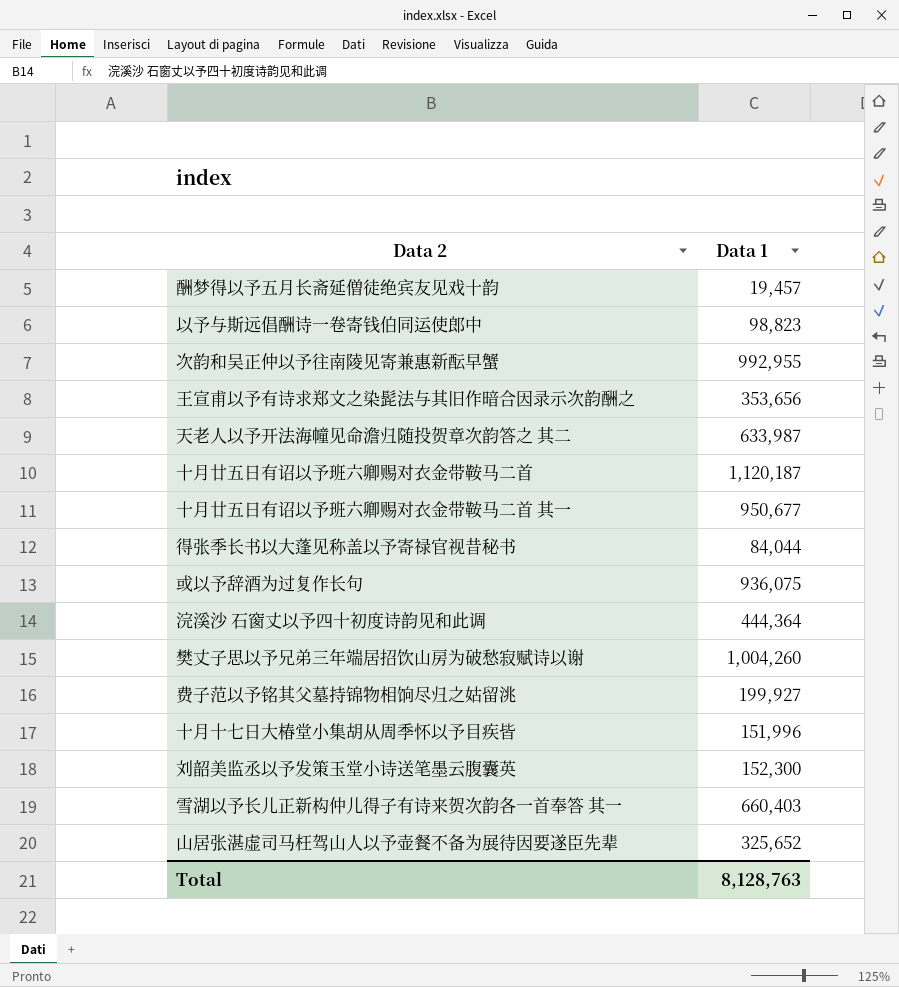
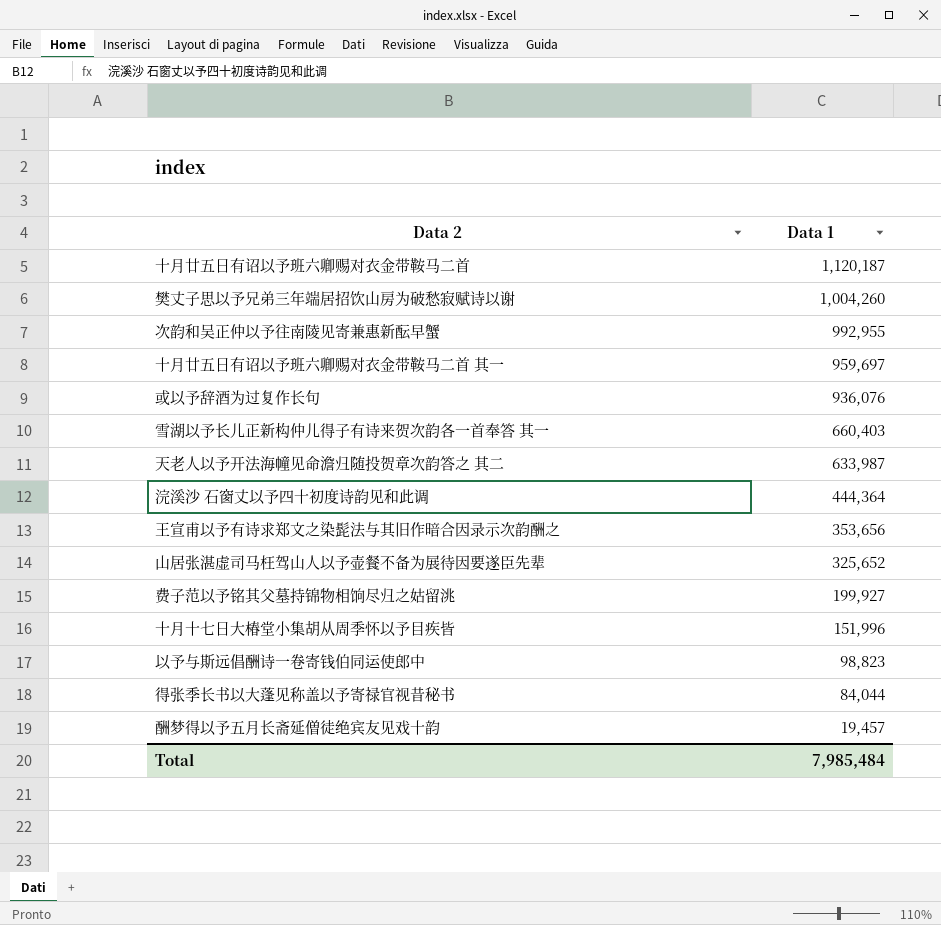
row order: none -> Data 1 descending
row 刘韶美监丞以予发策玉堂小诗送笔墨云腹囊英: 152,300 -> none
十月廿五日有诏以予班六卿赐对衣金带鞍马二首 其一 | Data 1: 950,677 -> 959,697
或以予辞酒为过复作长句 | Data 1: 936,075 -> 936,076
Total | Data 1: 8,128,763 -> 7,985,484

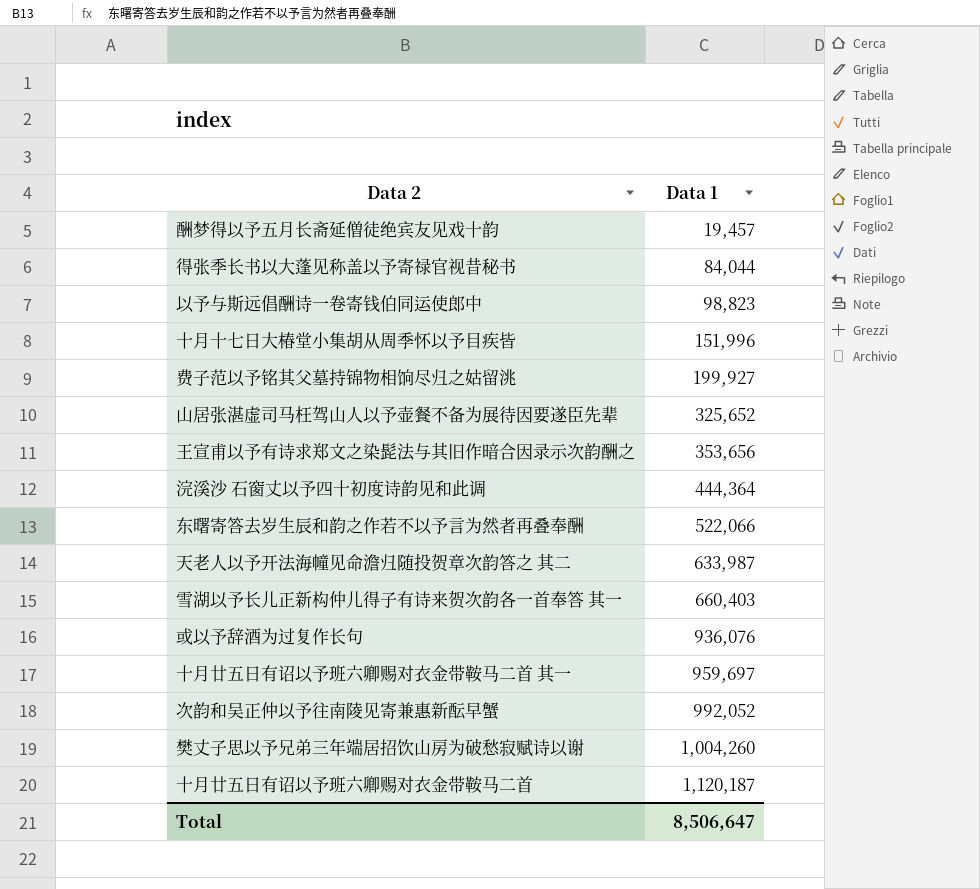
row order: Data 1 descending -> Data 1 ascending
row 东曙寄答去岁生辰和韵之作若不以予言为然者再叠奉酬: none -> 522,066
次韵和吴正仲以予往南陵见寄兼惠新酝早蟹 | Data 1: 992,955 -> 992,052
Total | Data 1: 7,985,484 -> 8,506,647

